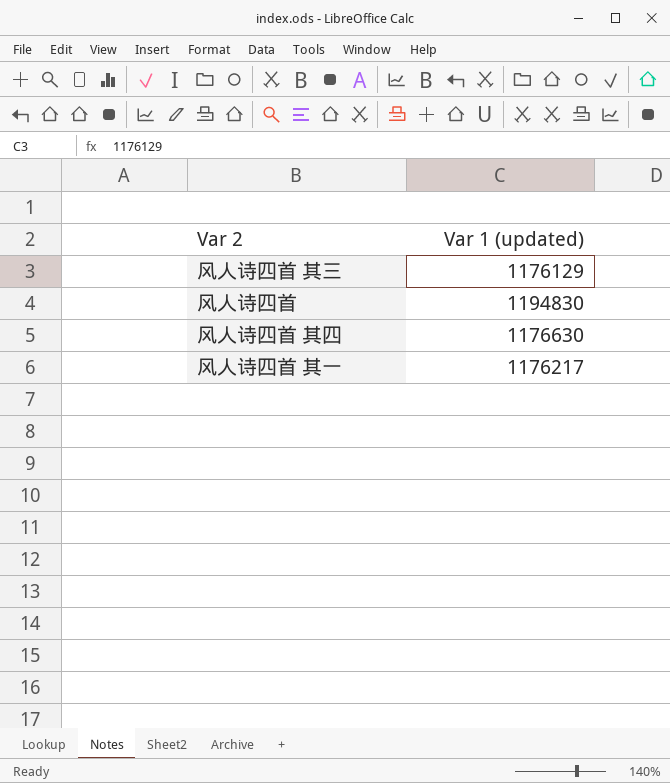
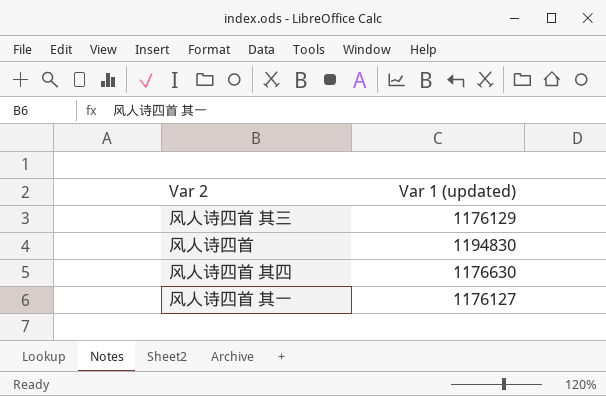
风人诗四首 其一 | Var 1 (updated): 1176217 -> 1176127

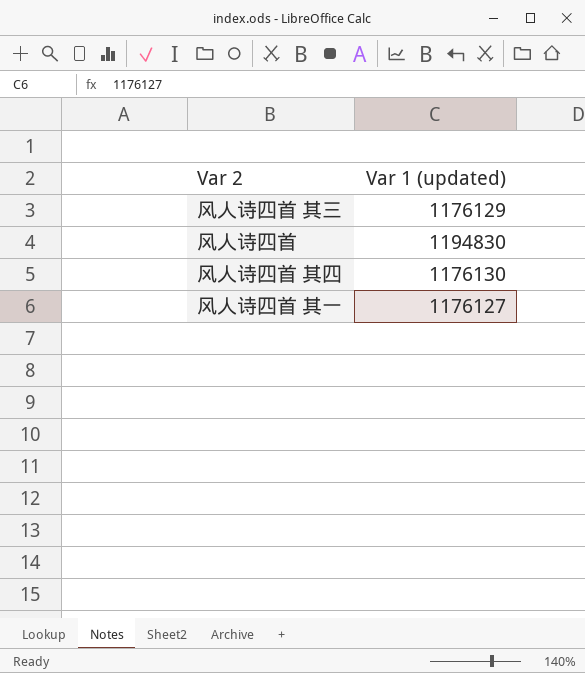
风人诗四首 其四 | Var 1 (updated): 1176630 -> 1176130

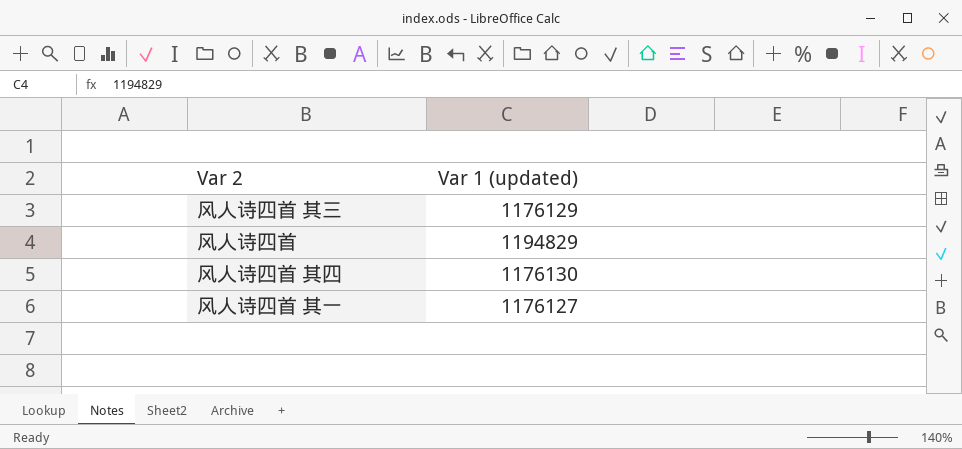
风人诗四首 | Var 1 (updated): 1194830 -> 1194829

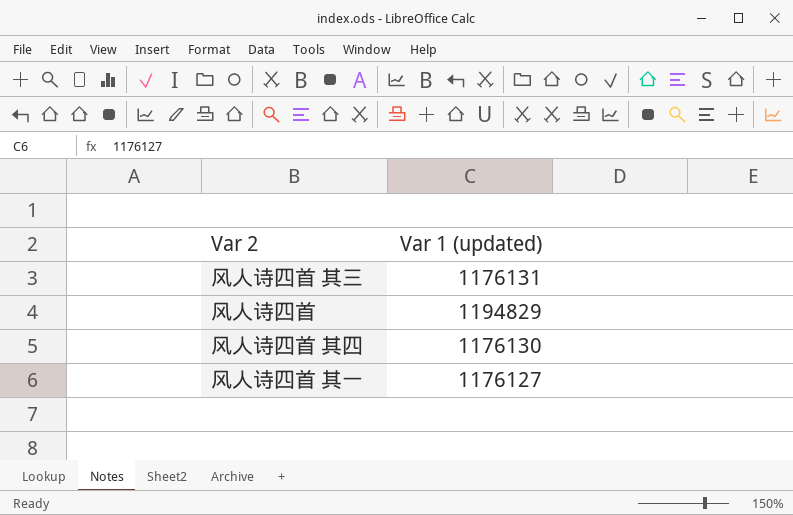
风人诗四首 其三 | Var 1 (updated): 1176129 -> 1176131

